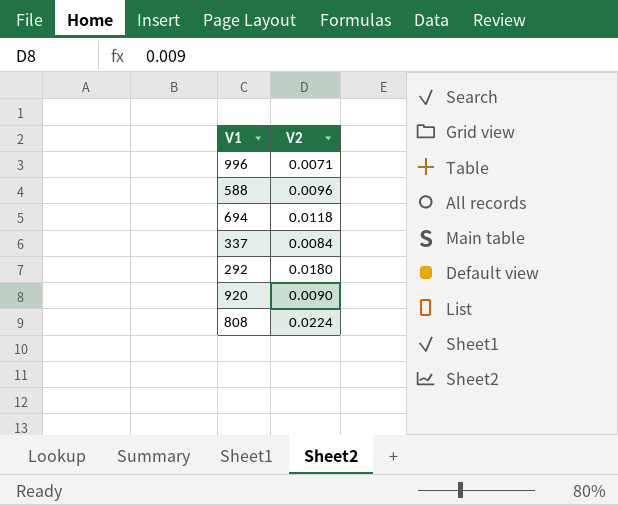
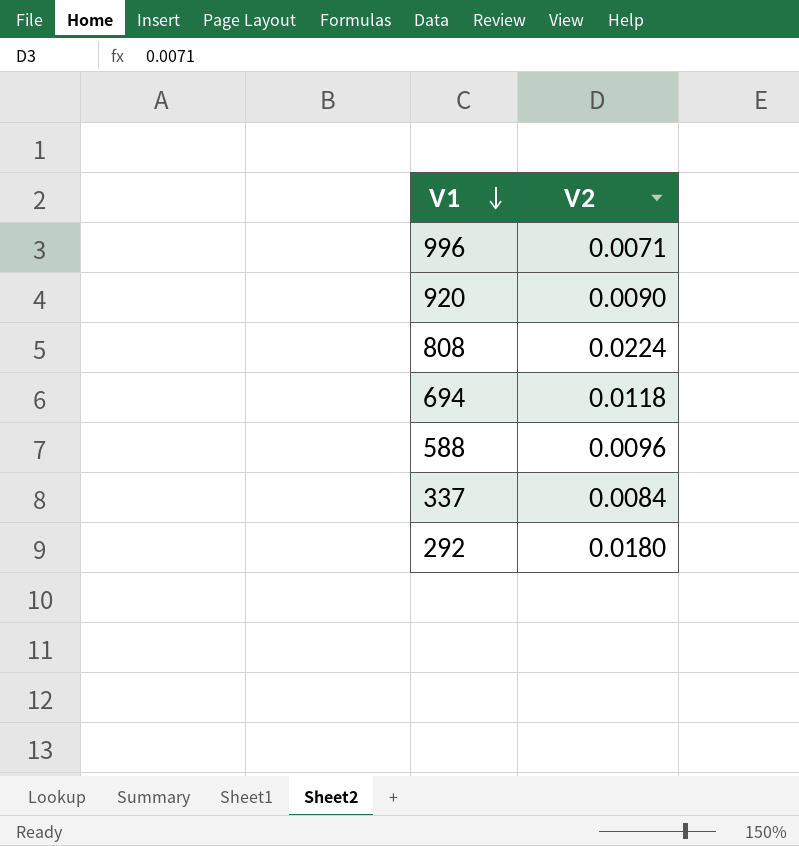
row order: none -> V1 descending

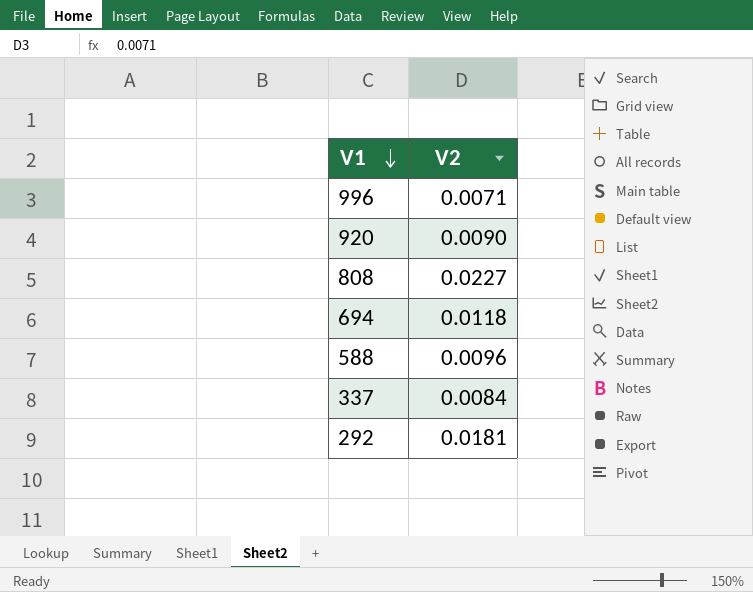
808 | V2: 0.0224 -> 0.0227
292 | V2: 0.0180 -> 0.0181

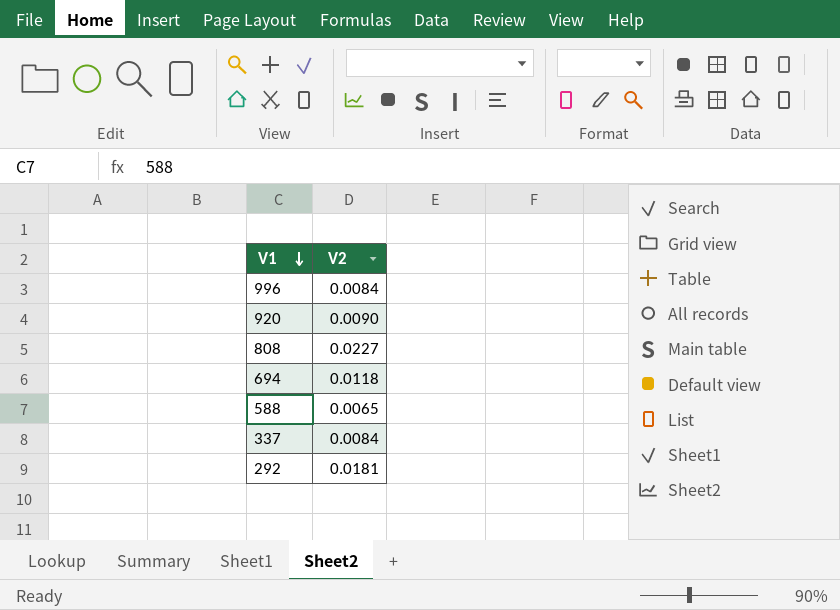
996 | V2: 0.0071 -> 0.0084
588 | V2: 0.0096 -> 0.0065

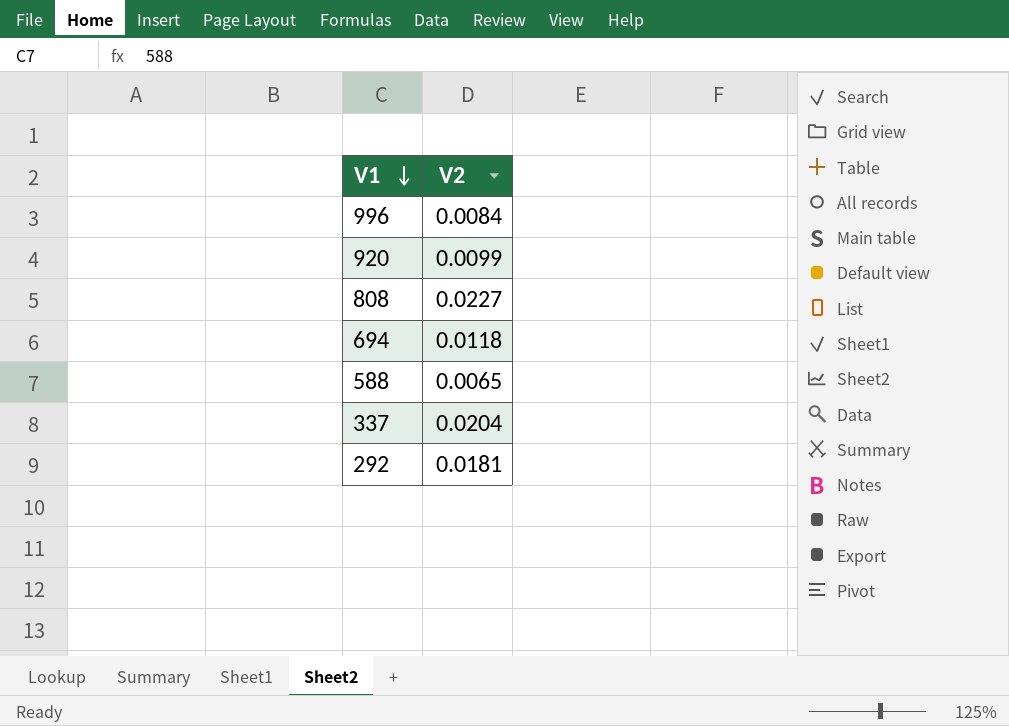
920 | V2: 0.0090 -> 0.0099
337 | V2: 0.0084 -> 0.0204

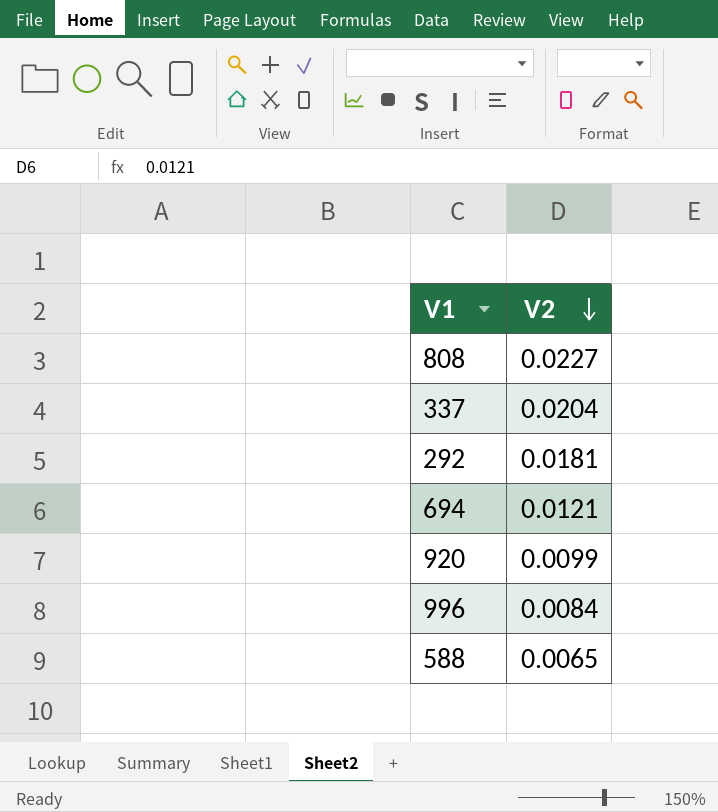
row order: V1 descending -> V2 descending
694 | V2: 0.0118 -> 0.0121

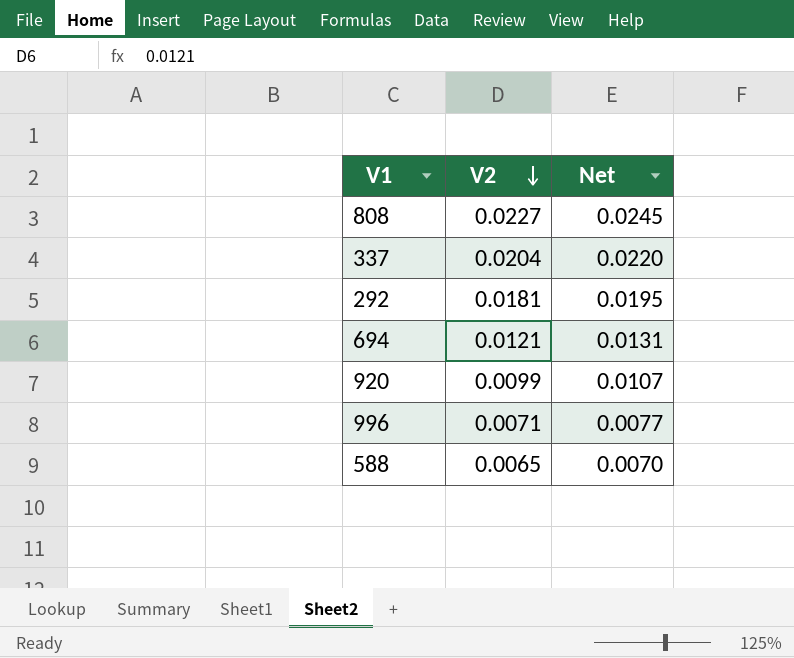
column Net | formula: none -> [V2] * 1.08
996 | V2: 0.0084 -> 0.0071

